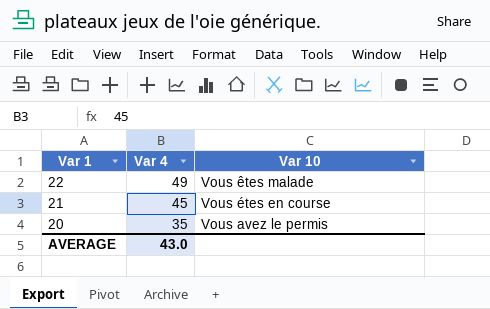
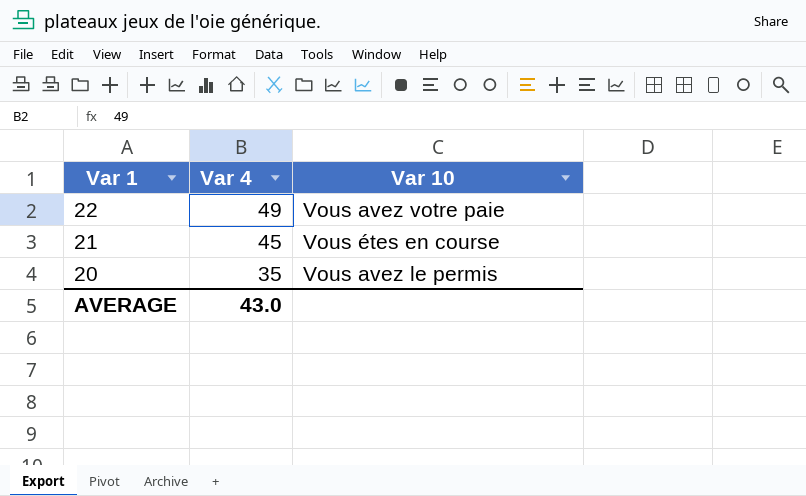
22 | Var 10: Vous êtes malade -> Vous avez votre paie

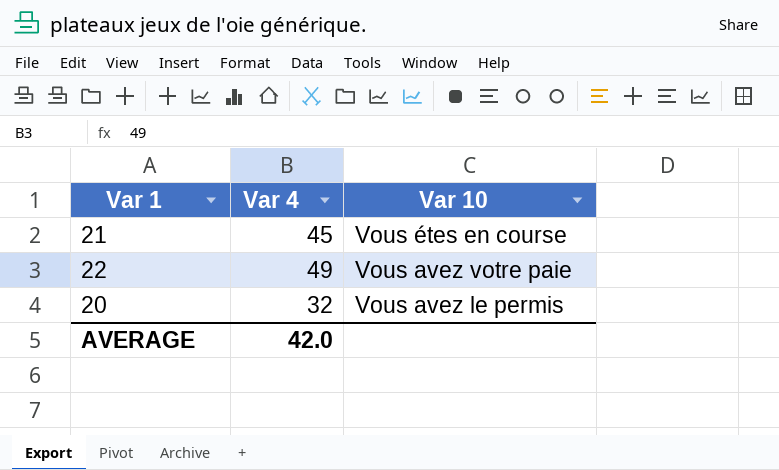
row order: Var 1 descending -> Var 10 descending
20 | Var 4: 35 -> 32
AVERAGE | Var 4: 43.0 -> 42.0

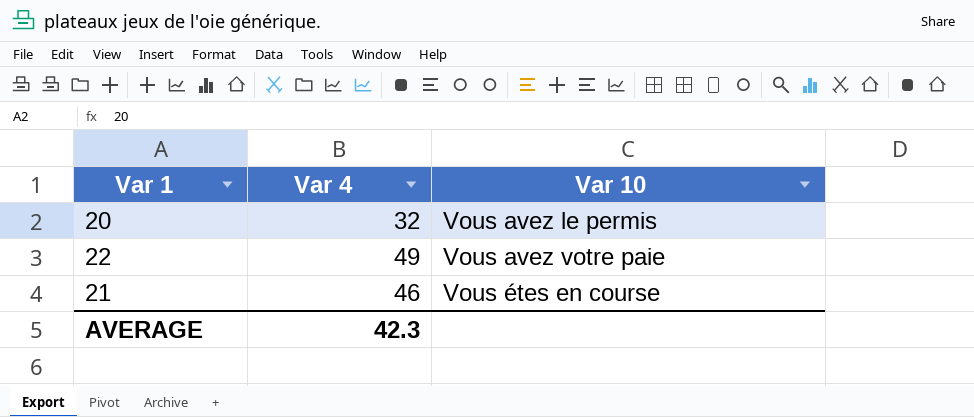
row order: Var 10 descending -> Var 10 ascending
21 | Var 4: 45 -> 46
AVERAGE | Var 4: 42.0 -> 42.3

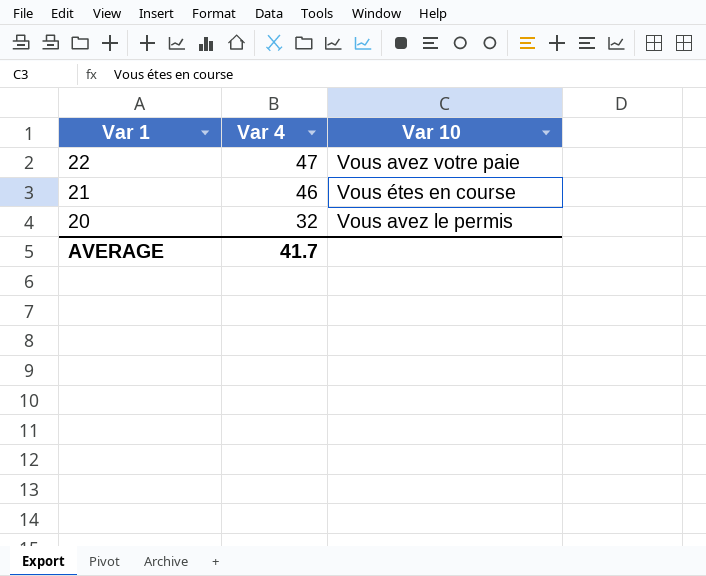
row order: Var 10 ascending -> Var 1 descending
22 | Var 4: 49 -> 47
AVERAGE | Var 4: 42.3 -> 41.7

